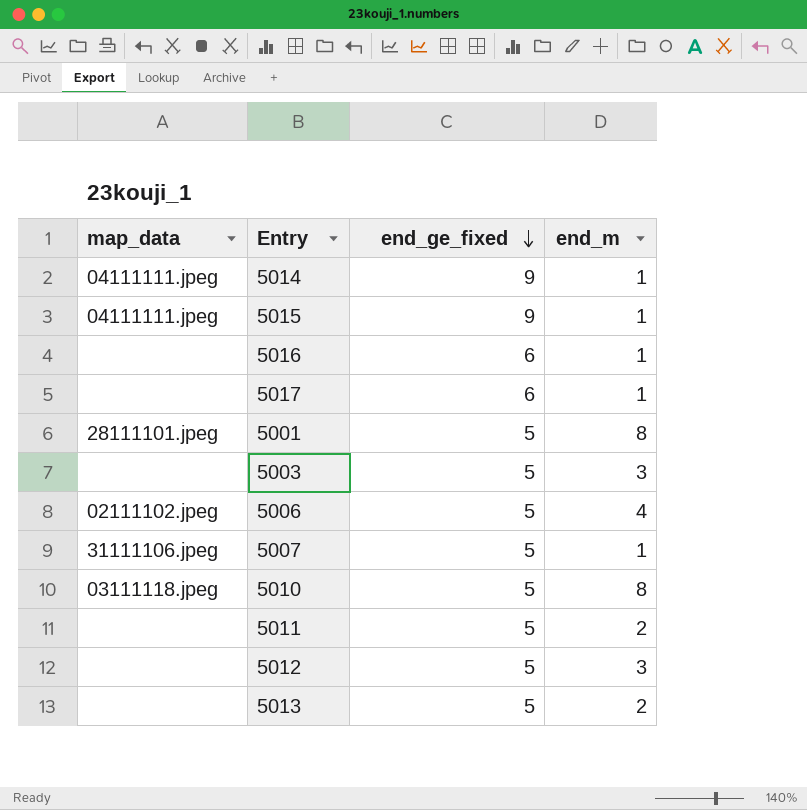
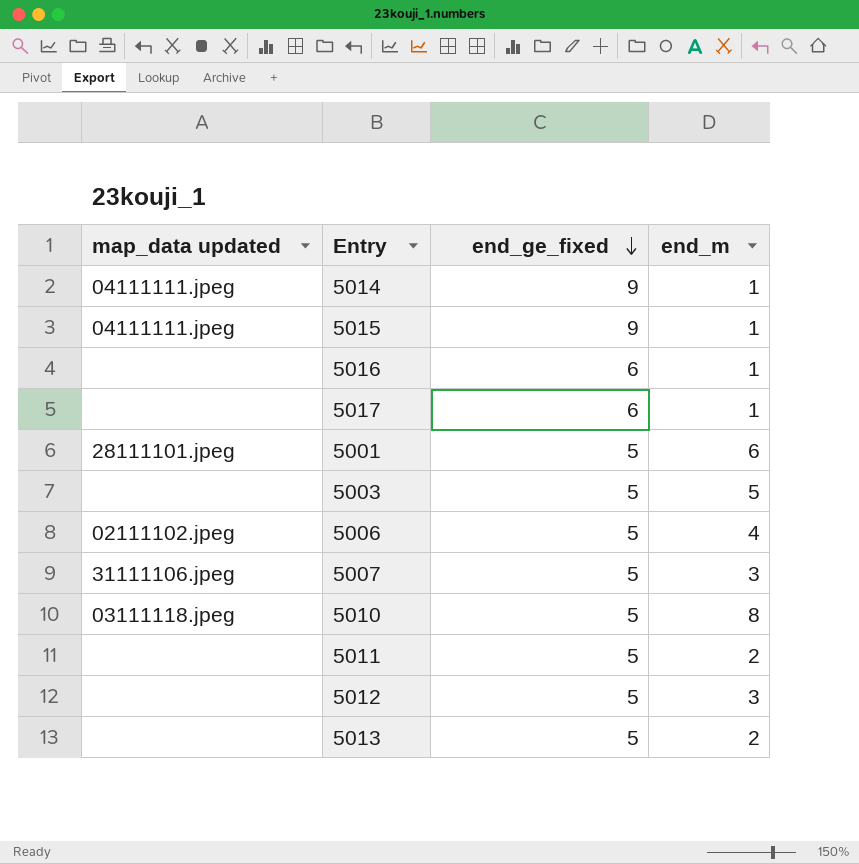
column name: map_data -> map_data updated
5001 | end_m: 8 -> 6
5003 | end_m: 3 -> 5
5007 | end_m: 1 -> 3

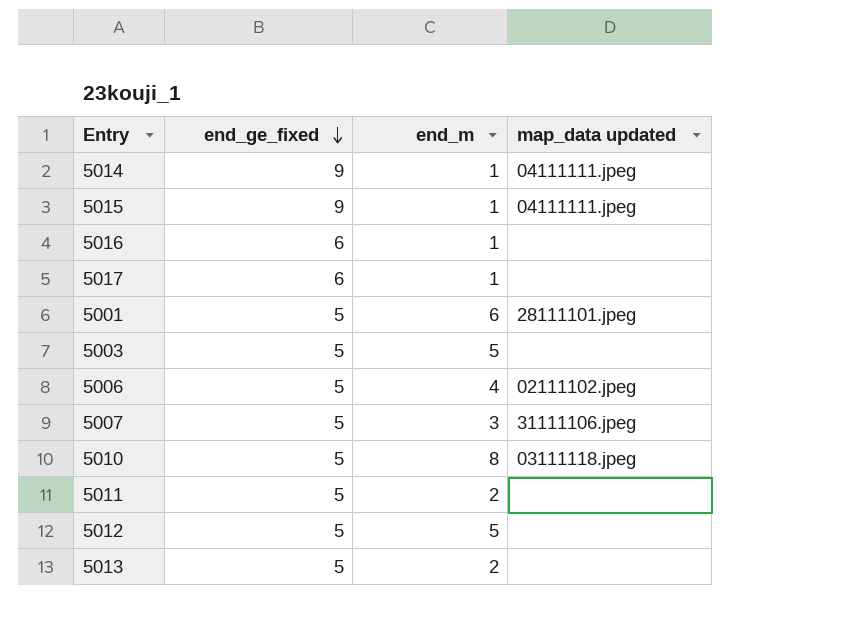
column map_data updated | position: 1 -> 4
5012 | end_m: 3 -> 5

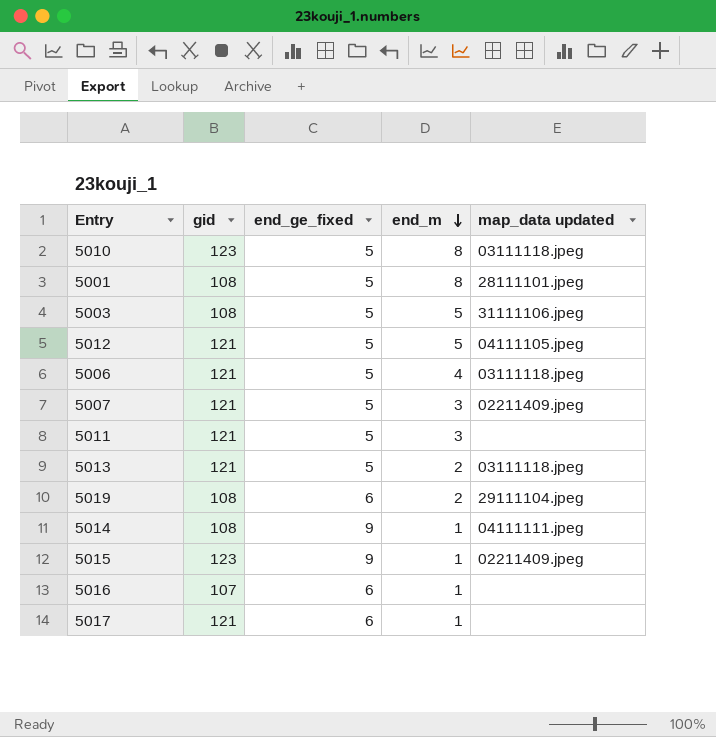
row order: end_ge_fixed descending -> end_m descending
column gid | position: none -> 2
5001 | end_m: 6 -> 8
5003 | map_data updated: none -> 31111106.jpeg
5012 | map_data updated: none -> 04111105.jpeg
5006 | map_data updated: 02111102.jpeg -> 03111118.jpeg
5007 | map_data updated: 31111106.jpeg -> 02211409.jpeg
5011 | end_m: 2 -> 3
5013 | map_data updated: none -> 03111118.jpeg
row 5019: none -> 108 | 6 | 2 | 29111104.jpeg
5015 | map_data updated: 04111111.jpeg -> 02211409.jpeg

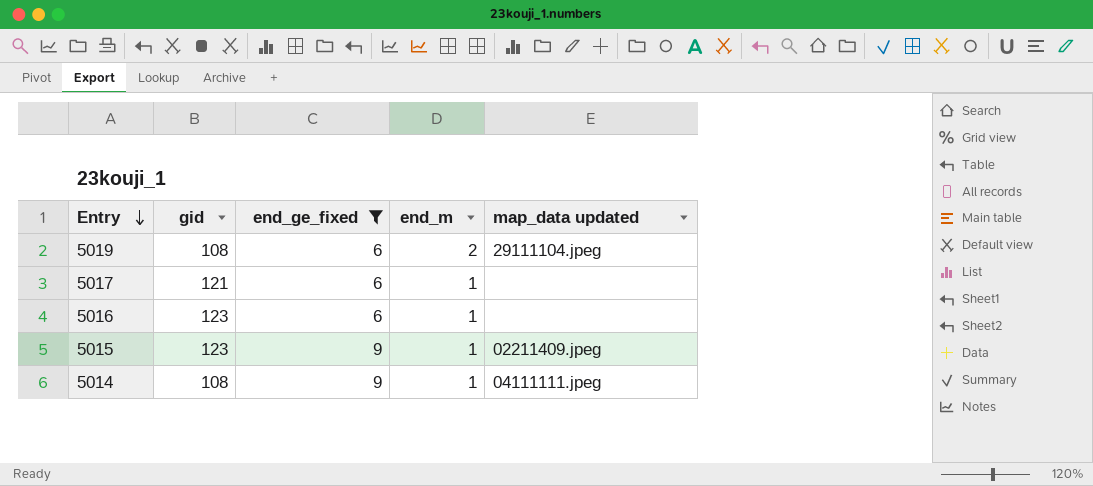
filter: none -> end_ge_fixed != 5
row order: end_m descending -> Entry descending
5016 | gid: 107 -> 123

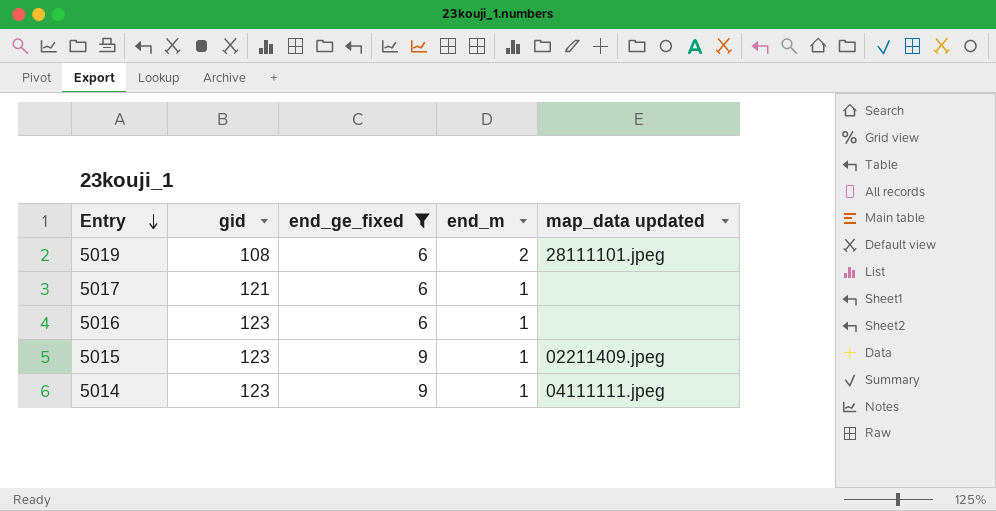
5019 | map_data updated: 29111104.jpeg -> 28111101.jpeg
5014 | gid: 108 -> 123

